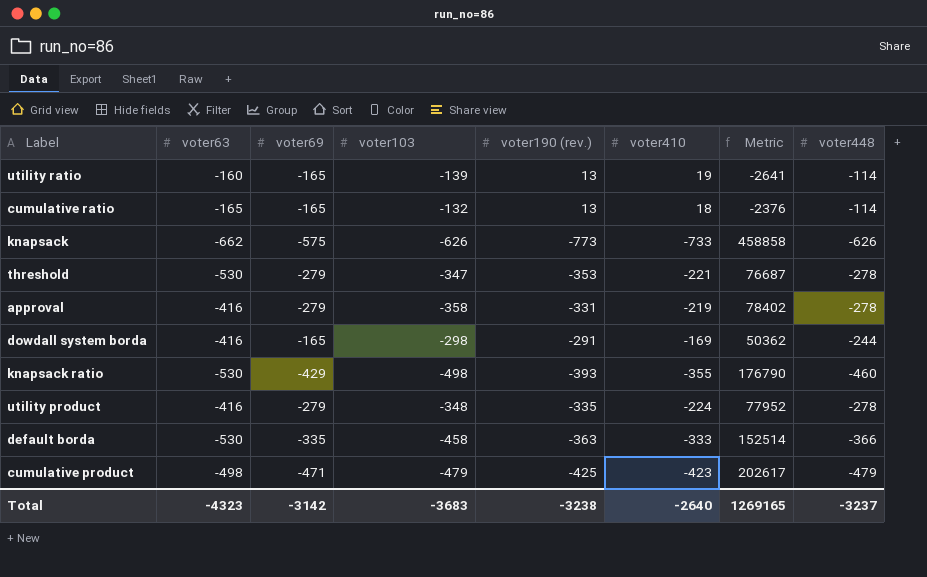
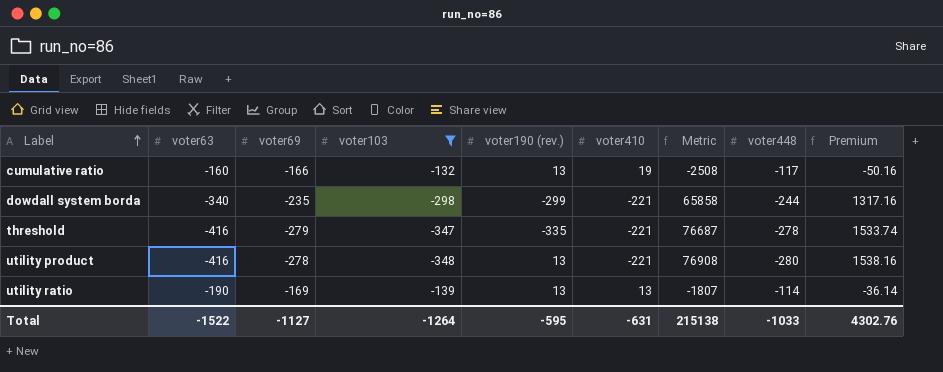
filter: none -> voter103 >= -348
row order: none -> Label ascending
column Premium | formula: none -> [Metric] * 0.02
cumulative ratio | voter63: -165 -> -160
cumulative ratio | voter69: -165 -> -166
cumulative ratio | voter410: 18 -> 19
cumulative ratio | Metric: -2376 -> -2508
cumulative ratio | voter448: -114 -> -117
dowdall system borda | voter63: -416 -> -340
dowdall system borda | voter69: -165 -> -235
dowdall system borda | voter190 (rev.): -291 -> -299
dowdall system borda | voter410: -169 -> -221
dowdall system borda | Metric: 50362 -> 65858
threshold | voter63: -530 -> -416
threshold | voter190 (rev.): -353 -> -335
utility product | voter69: -279 -> -278
utility product | voter190 (rev.): -335 -> 13
utility product | voter410: -224 -> -221
utility product | Metric: 77952 -> 76908
utility product | voter448: -278 -> -280
utility ratio | voter63: -160 -> -190
utility ratio | voter69: -165 -> -169
utility ratio | voter410: 19 -> 13
utility ratio | Metric: -2641 -> -1807
Total | voter63: -4323 -> -1522
Total | voter69: -3142 -> -1127
Total | voter103: -3683 -> -1264
Total | voter190 (rev.): -3238 -> -595
Total | voter410: -2640 -> -631
Total | Metric: 1269165 -> 215138
Total | voter448: -3237 -> -1033

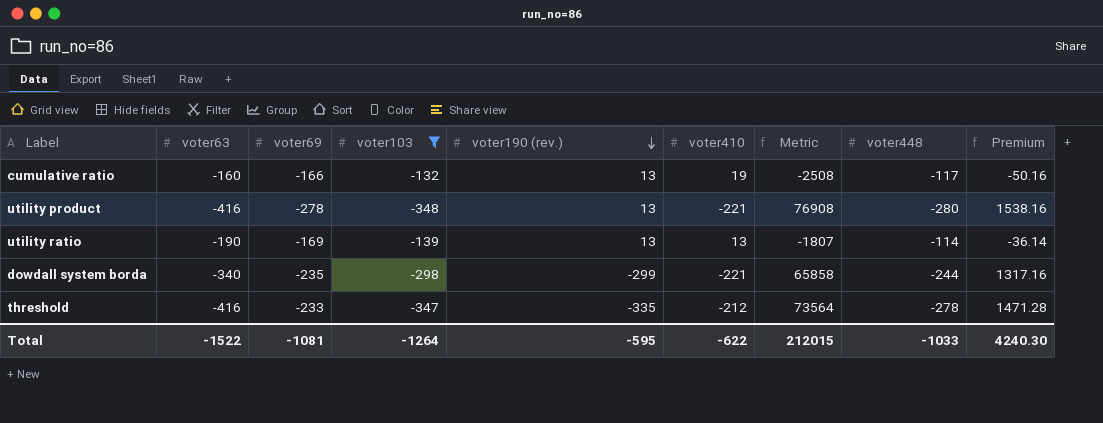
row order: Label ascending -> voter190 (rev.) descending
threshold | voter69: -279 -> -233
threshold | voter410: -221 -> -212
threshold | Metric: 76687 -> 73564
threshold | Premium: 1533.74 -> 1471.28
Total | voter69: -1127 -> -1081
Total | voter410: -631 -> -622
Total | Metric: 215138 -> 212015
Total | Premium: 4302.76 -> 4240.30

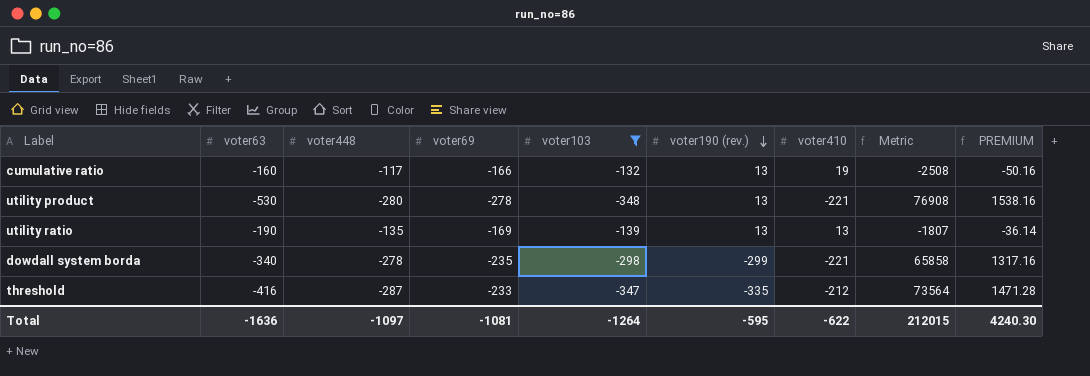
column voter448 | position: 8 -> 3
column name: Premium -> PREMIUM
utility product | voter63: -416 -> -530
utility ratio | voter448: -114 -> -135
dowdall system borda | voter448: -244 -> -278
threshold | voter448: -278 -> -287
Total | voter63: -1522 -> -1636
Total | voter448: -1033 -> -1097

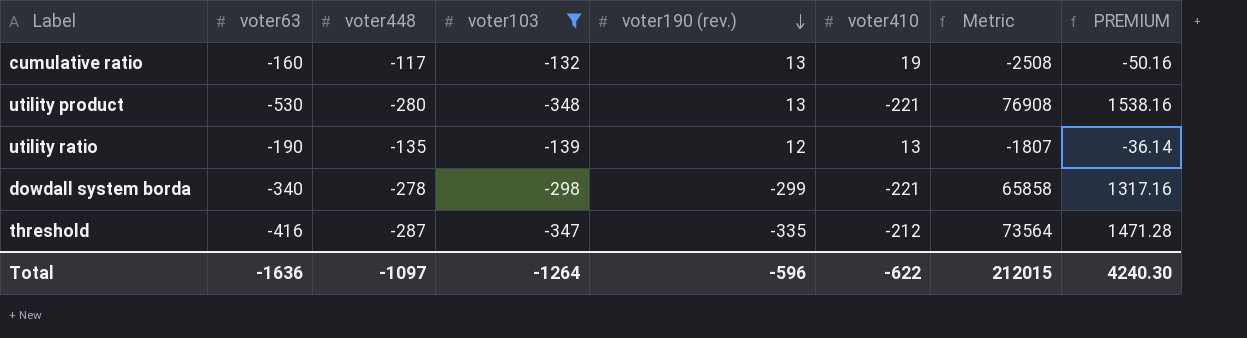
column voter69 | position: 4 -> none
utility ratio | voter190 (rev.): 13 -> 12
Total | voter190 (rev.): -595 -> -596

